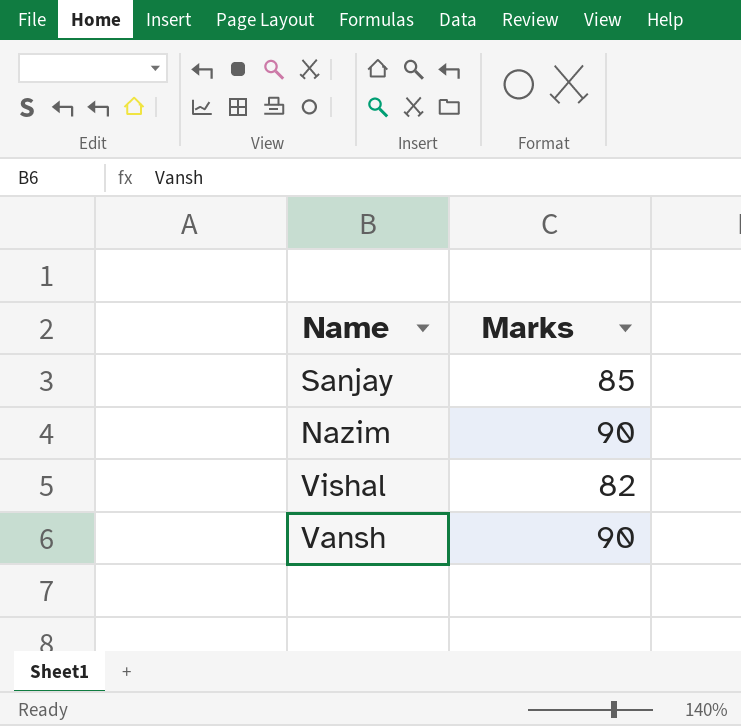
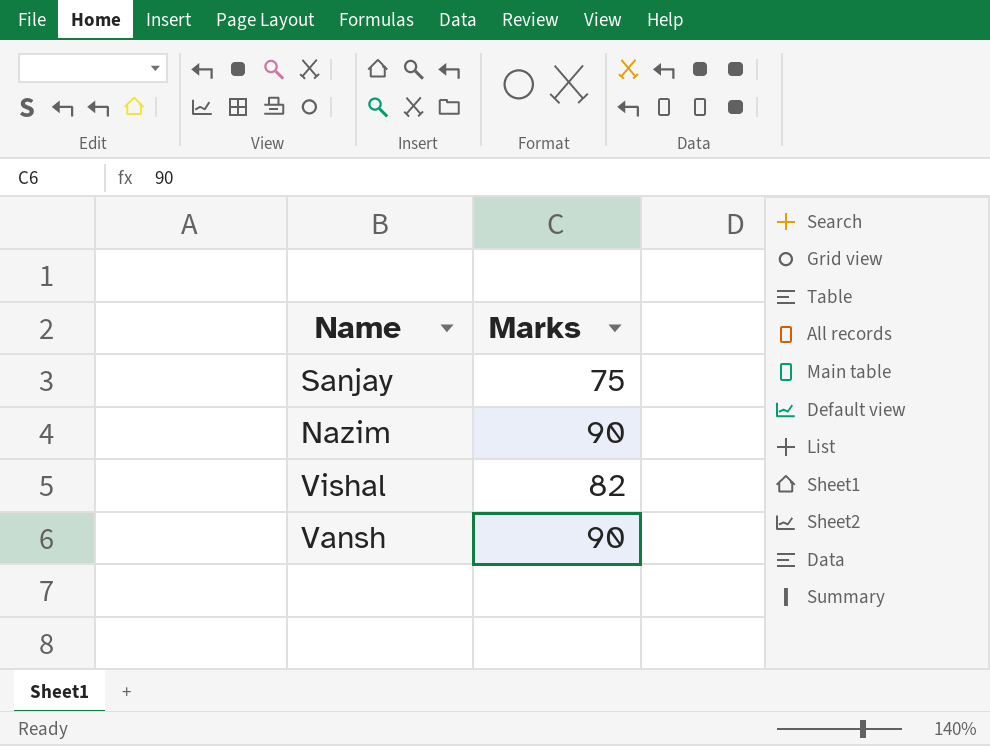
Sanjay | Marks: 85 -> 75

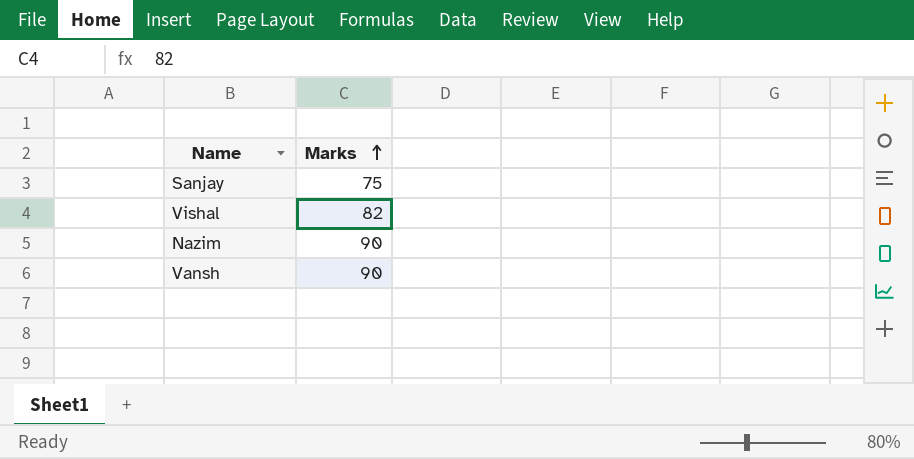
row order: none -> Marks ascending

